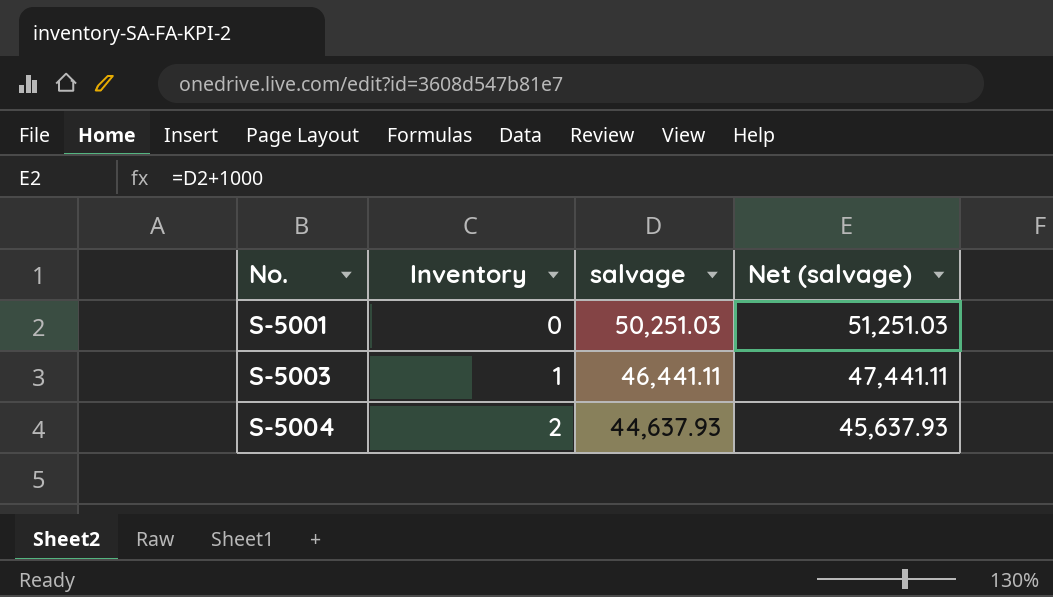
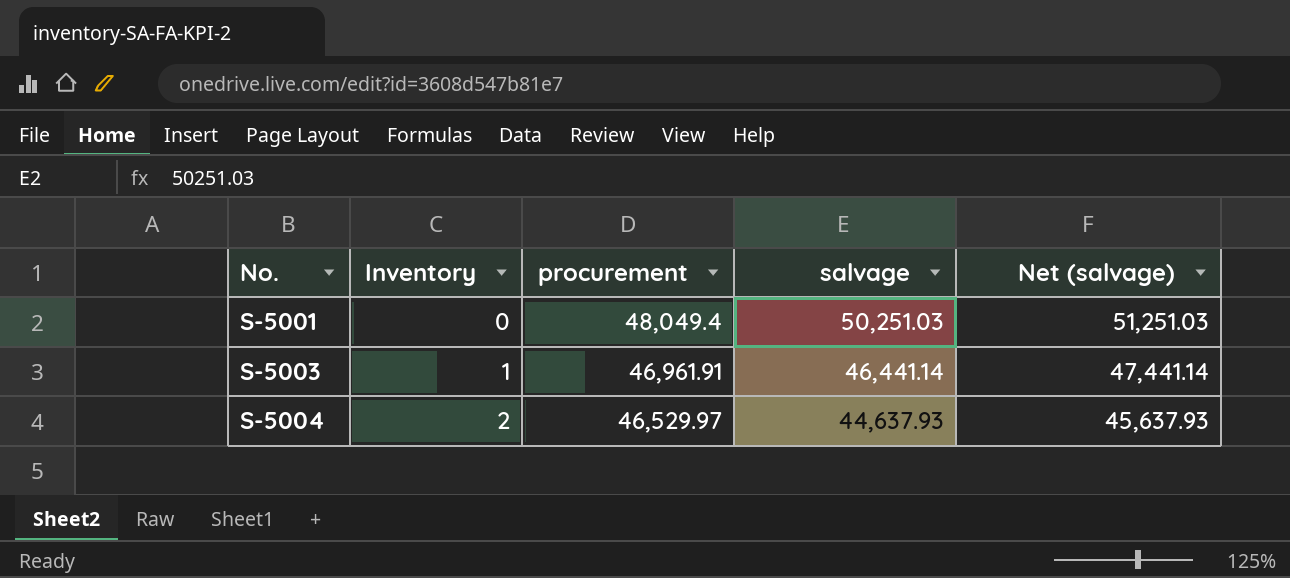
column procurement | position: none -> 3
S-5003 | salvage: 46,441.11 -> 46,441.14
S-5003 | Net (salvage): 47,441.11 -> 47,441.14

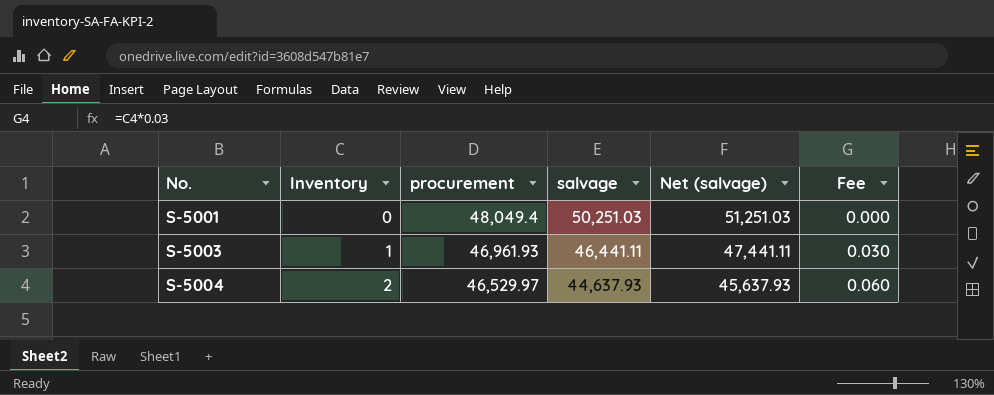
column Fee | formula: none -> [Inventory] * 0.03
S-5003 | procurement: 46,961.91 -> 46,961.93
S-5003 | salvage: 46,441.14 -> 46,441.11
S-5003 | Net (salvage): 47,441.14 -> 47,441.11

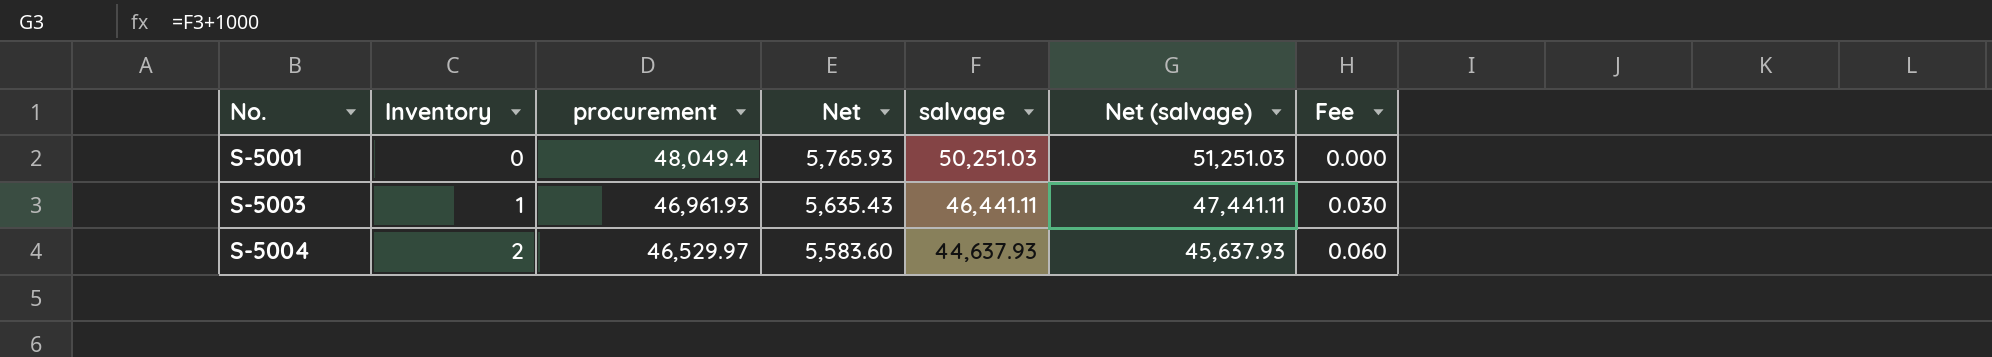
column Net | formula: none -> [procurement] * 0.12

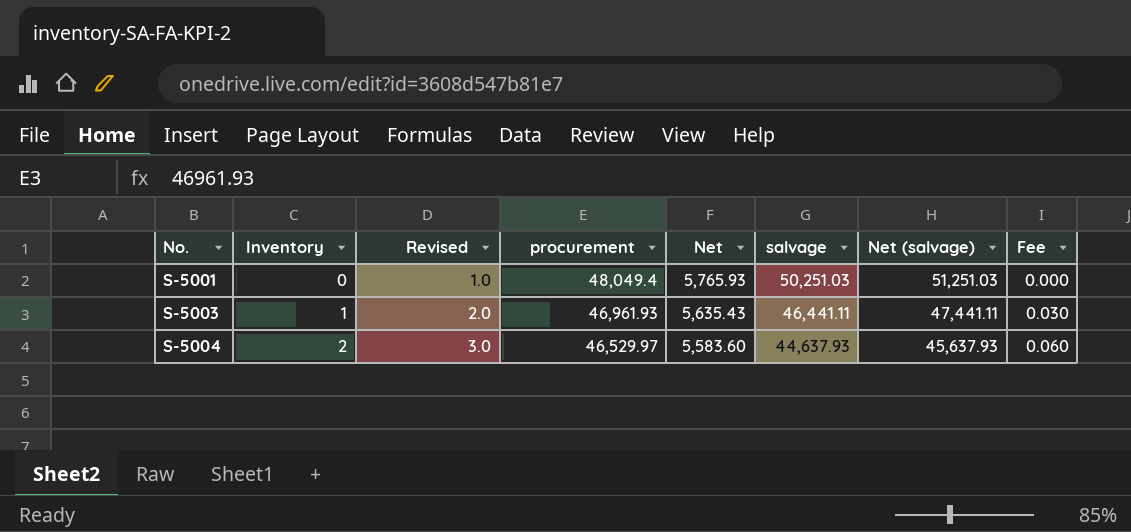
column Revised | formula: none -> [Inventory] + 1

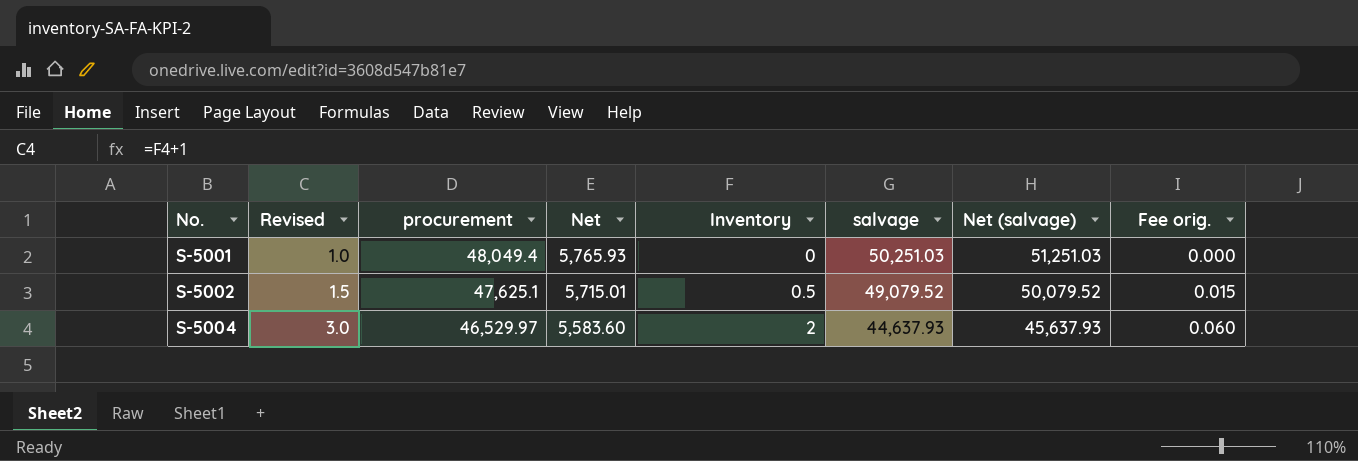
column Inventory | position: 2 -> 5
column name: Fee -> Fee orig.
row S-5003: 1 | 2.0 | 46,961.93 | 5,635.43 | 46,441.11 | 47,441.11 | 0.030 -> none
row S-5002: none -> 1.5 | 47,625.1 | 5,715.01 | 0.5 | 49,079.52 | 50,079.52 | 0.015

